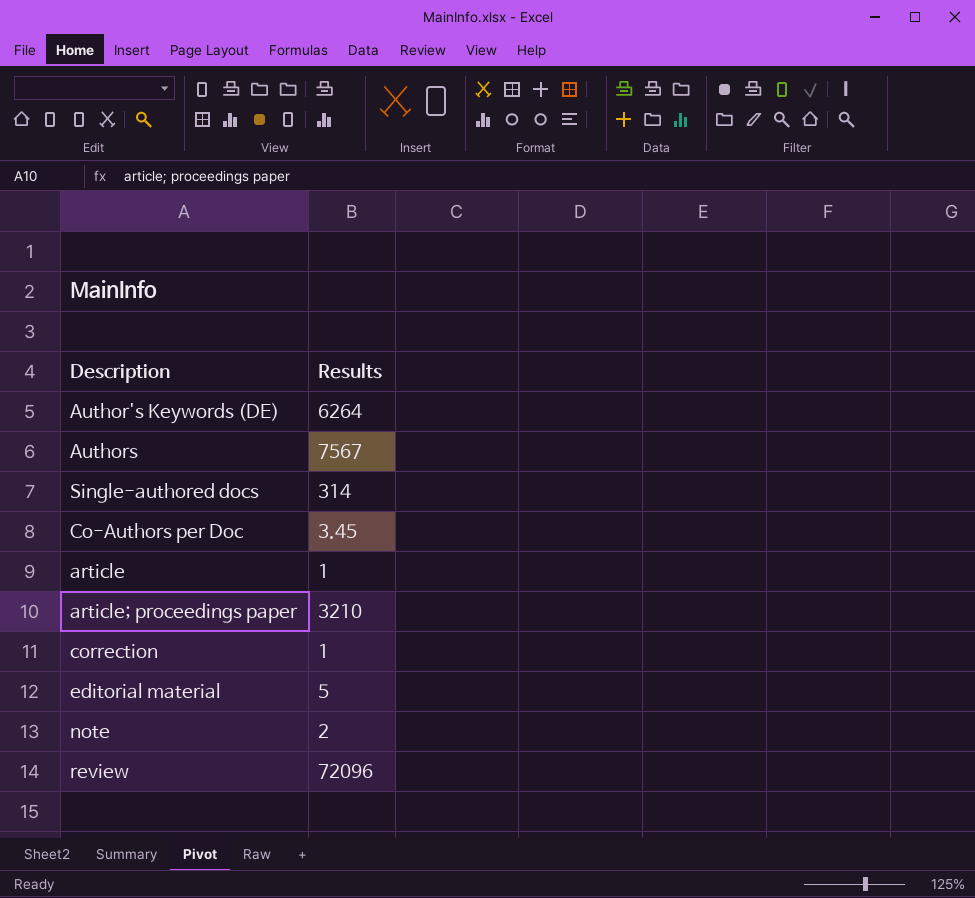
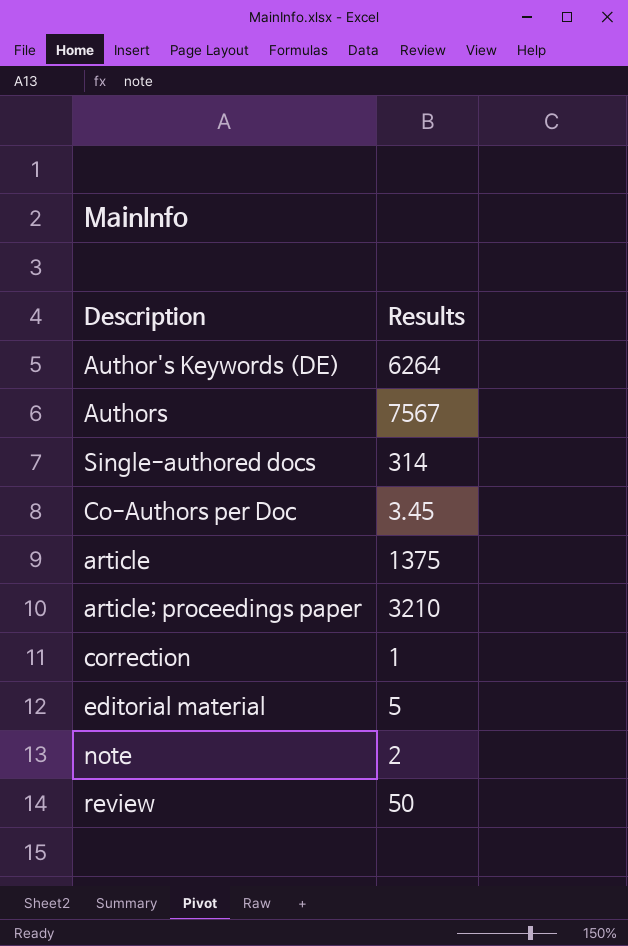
article | Results: 1 -> 1375
review | Results: 72096 -> 50

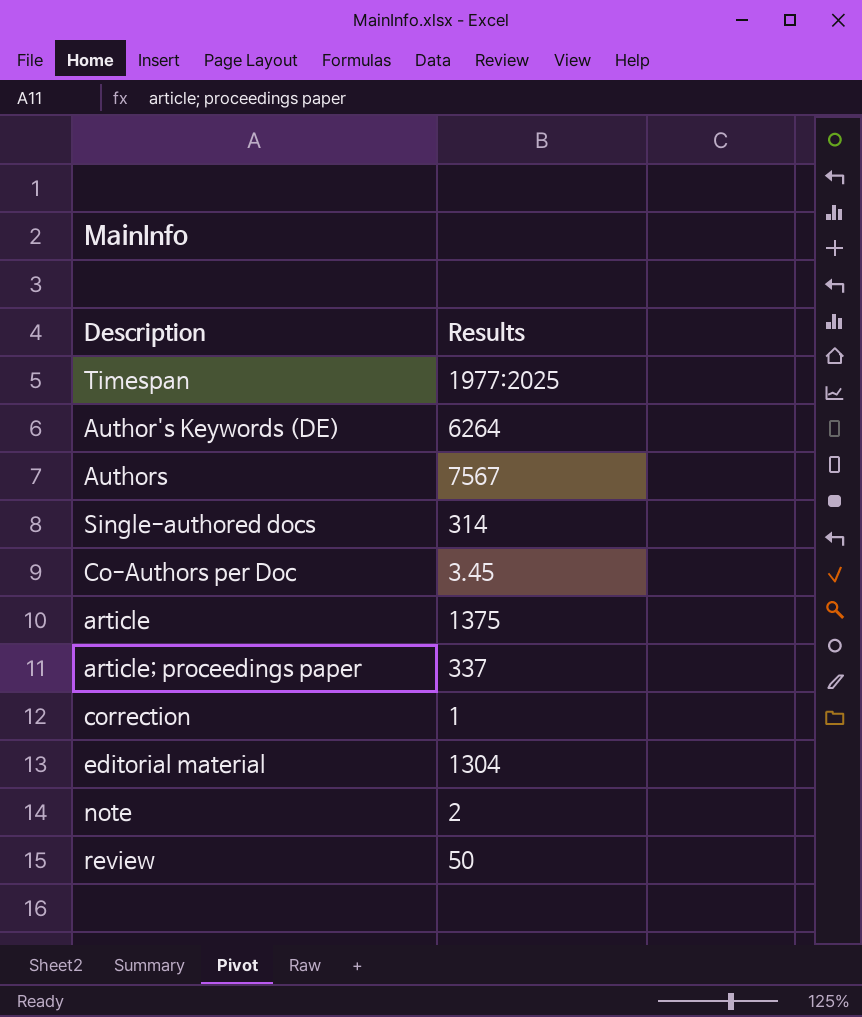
row Timespan: none -> 1977:2025
article; proceedings paper | Results: 3210 -> 337
editorial material | Results: 5 -> 1304

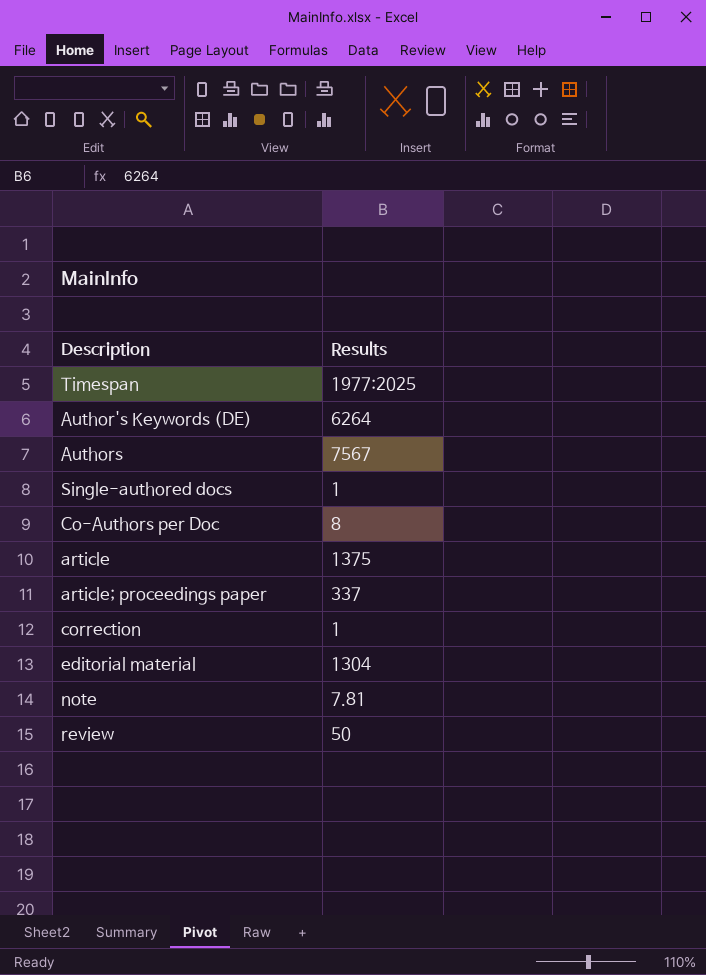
Single-authored docs | Results: 314 -> 1
Co-Authors per Doc | Results: 3.45 -> 8
note | Results: 2 -> 7.81

